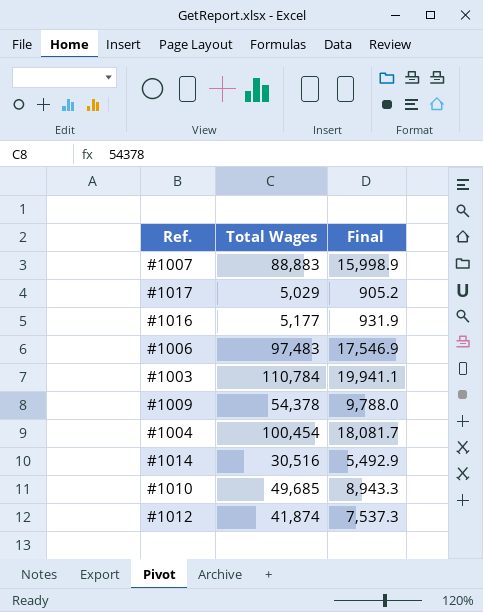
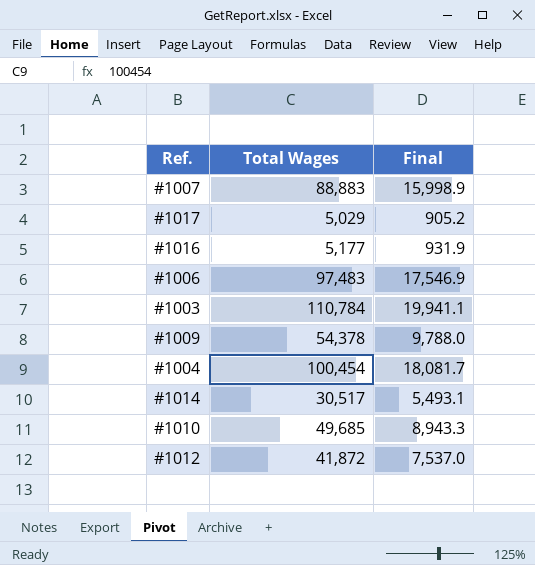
#1014 | Total Wages: 30,516 -> 30,517
#1014 | Final: 5,492.9 -> 5,493.1
#1012 | Total Wages: 41,874 -> 41,872
#1012 | Final: 7,537.3 -> 7,537.0

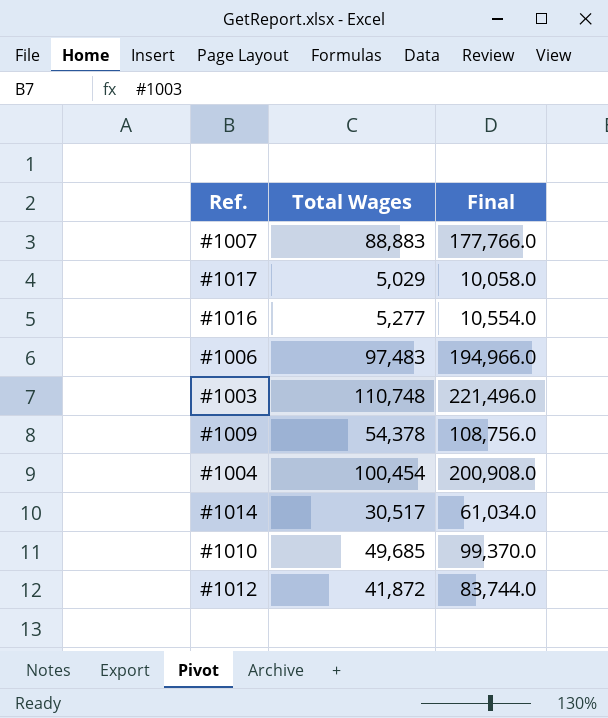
column Final | formula: [Total Wages] * 0.18 -> [Total Wages] * 2
#1016 | Total Wages: 5,177 -> 5,277
#1003 | Total Wages: 110,784 -> 110,748

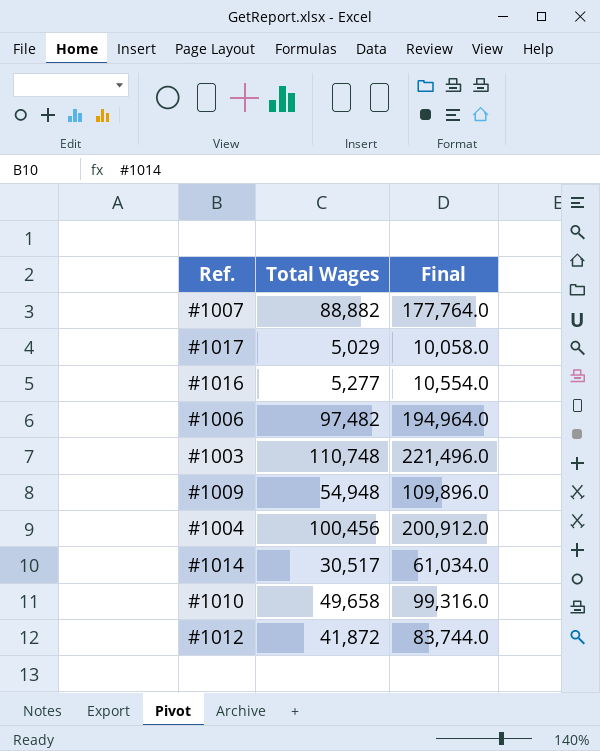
#1007 | Total Wages: 88,883 -> 88,882
#1007 | Final: 177,766.0 -> 177,764.0
#1006 | Total Wages: 97,483 -> 97,482
#1006 | Final: 194,966.0 -> 194,964.0
#1009 | Total Wages: 54,378 -> 54,948
#1009 | Final: 108,756.0 -> 109,896.0
#1004 | Total Wages: 100,454 -> 100,456
#1004 | Final: 200,908.0 -> 200,912.0
#1010 | Total Wages: 49,685 -> 49,658
#1010 | Final: 99,370.0 -> 99,316.0

